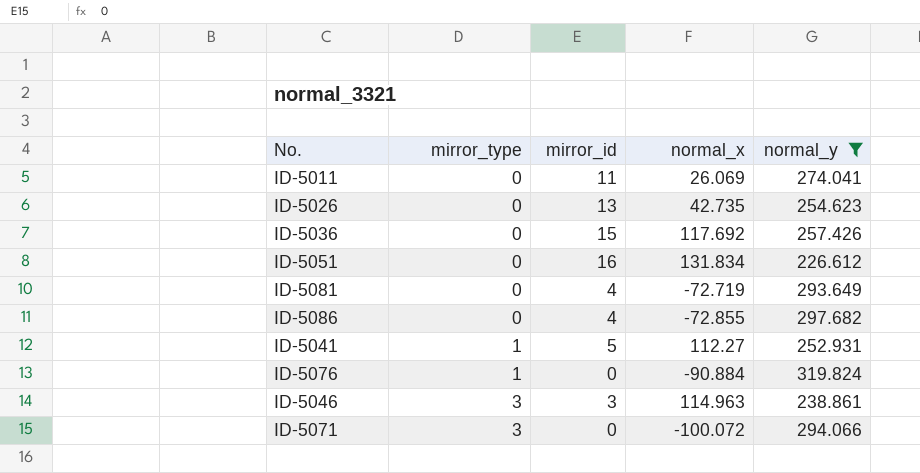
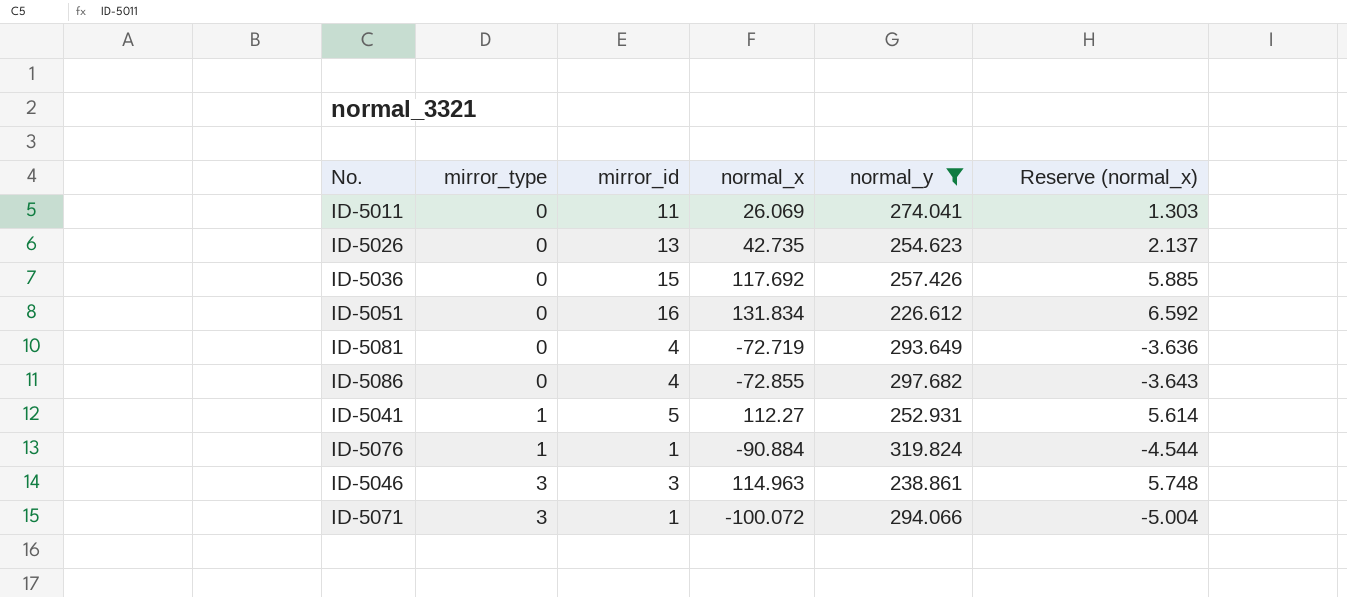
column Reserve (normal_x) | formula: none -> [normal_x] * 0.05
ID-5076 | mirror_id: 0 -> 1
ID-5071 | mirror_id: 0 -> 1

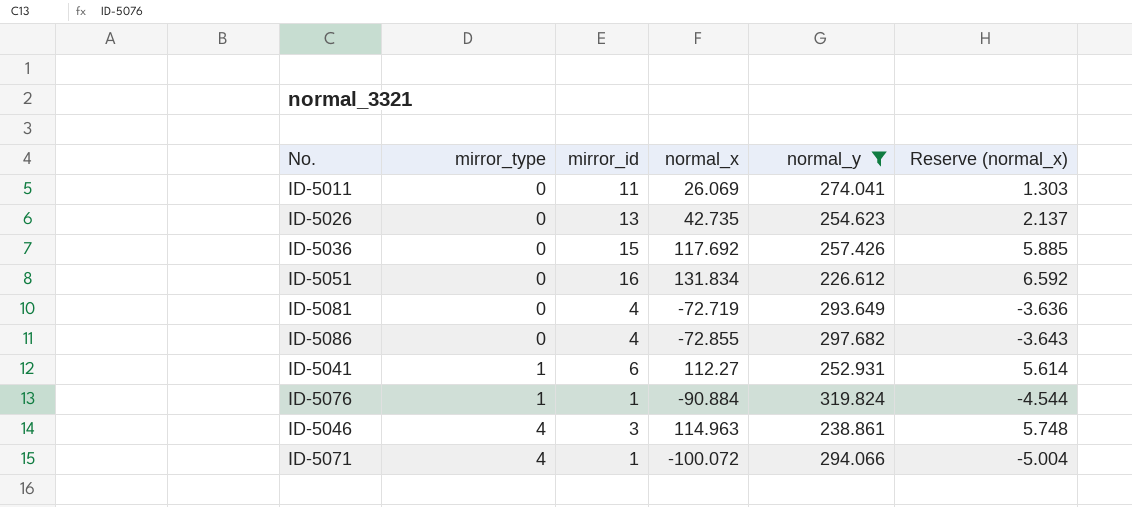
ID-5041 | mirror_id: 5 -> 6
ID-5046 | mirror_type: 3 -> 4
ID-5071 | mirror_type: 3 -> 4

